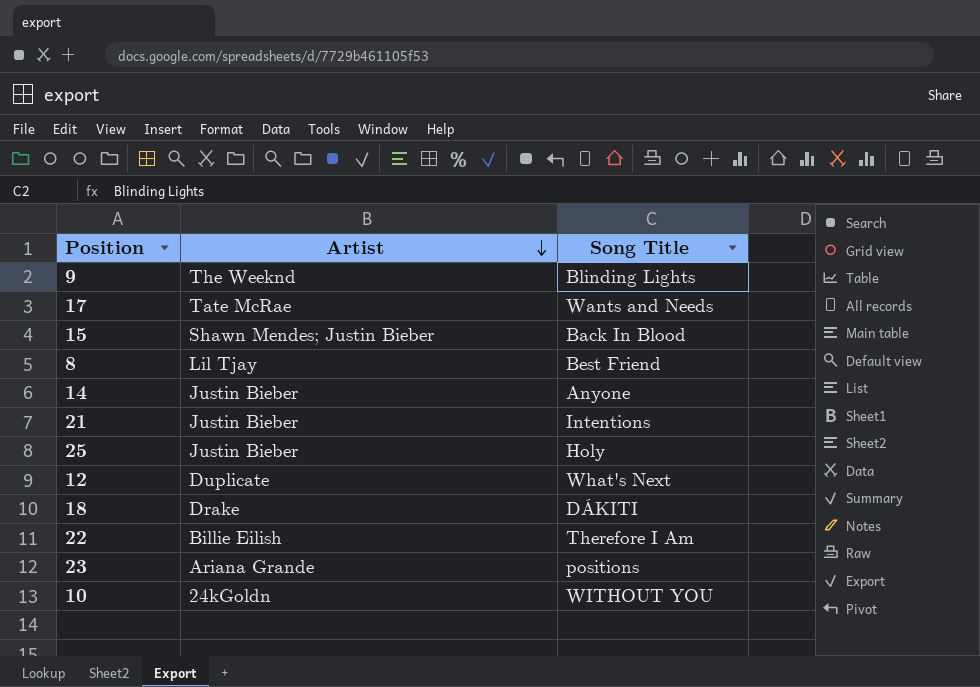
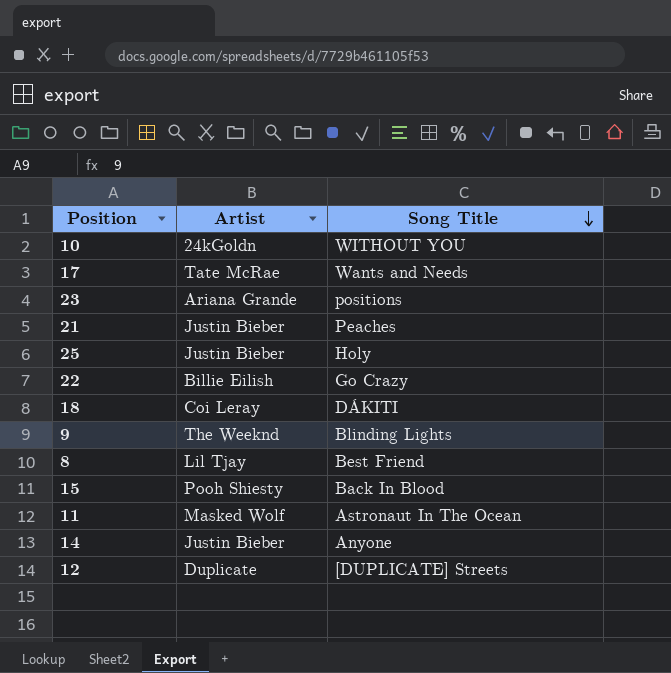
row order: Artist descending -> Song Title descending
21 | Song Title: Intentions -> Peaches
22 | Song Title: Therefore I Am -> Go Crazy
18 | Artist: Drake -> Coi Leray
15 | Artist: Shawn Mendes; Justin Bieber -> Pooh Shiesty
row 11: none -> Masked Wolf | Astronaut In The Ocean
12 | Song Title: What's Next -> [DUPLICATE] Streets

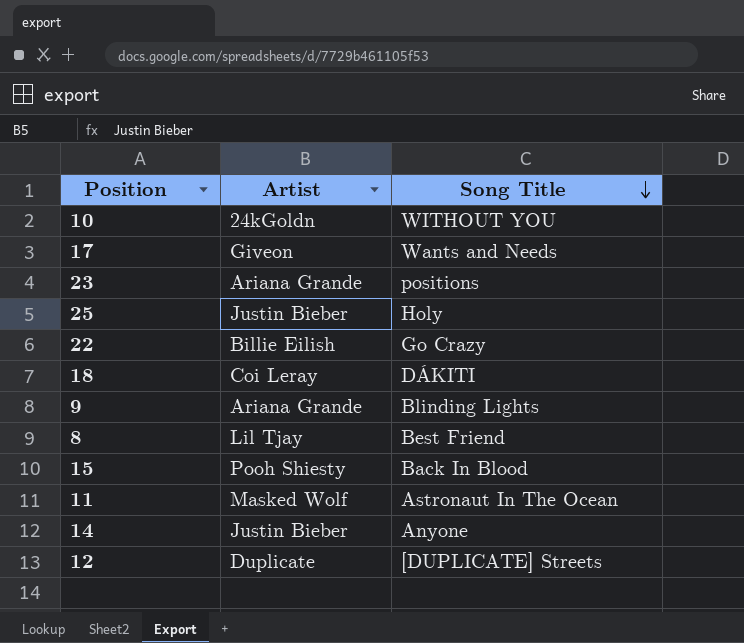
row 21: Justin Bieber | Peaches -> none
17 | Artist: Tate McRae -> Giveon
9 | Artist: The Weeknd -> Ariana Grande

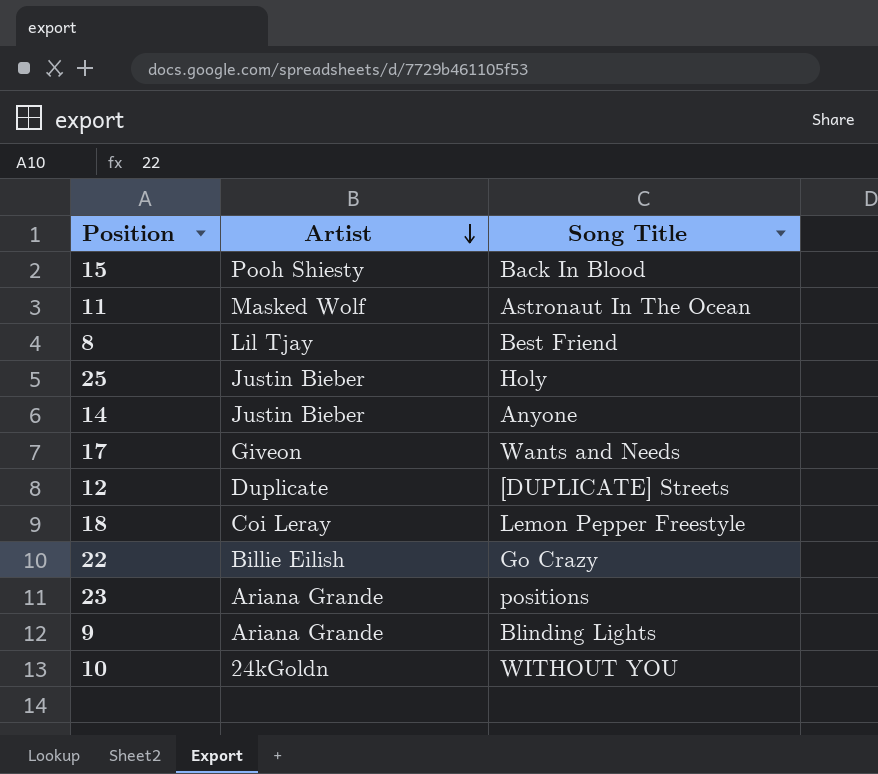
row order: Song Title descending -> Artist descending
18 | Song Title: DÁKITI -> Lemon Pepper Freestyle

